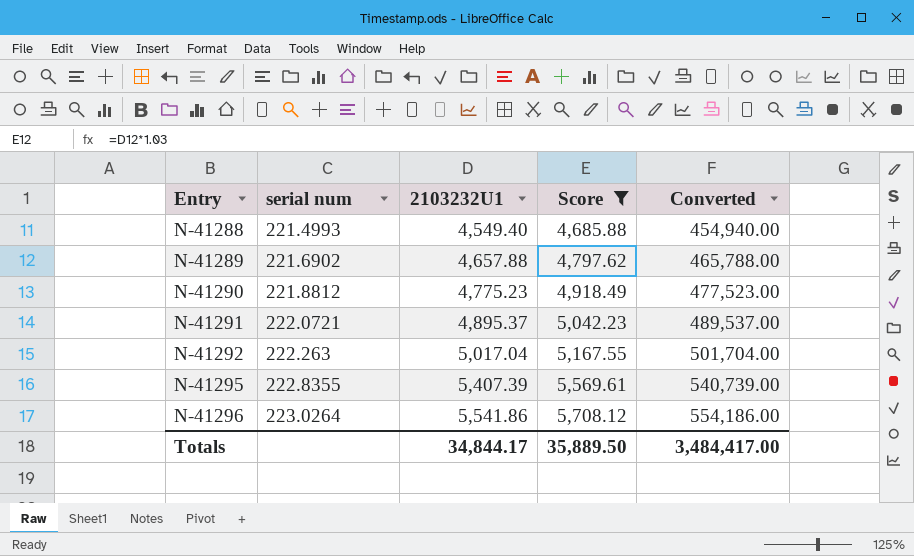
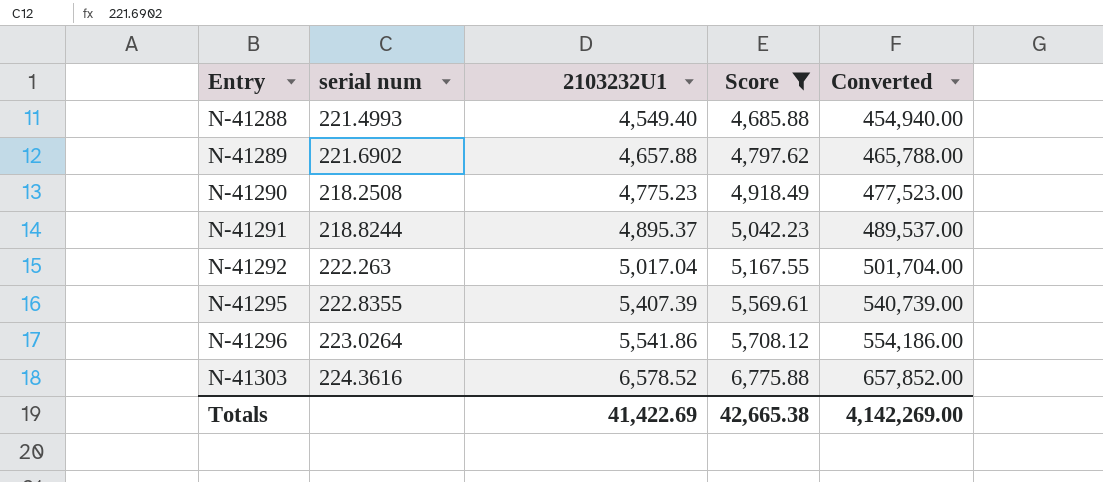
N-41290 | serial num: 221.8812 -> 218.2508
N-41291 | serial num: 222.0721 -> 218.8244
row N-41303: none -> 224.3616 | 6,578.52 | 6,775.88 | 657,852.00
Totals | 2103232U1: 34,844.17 -> 41,422.69
Totals | Score: 35,889.50 -> 42,665.38
Totals | Converted: 3,484,417.00 -> 4,142,269.00

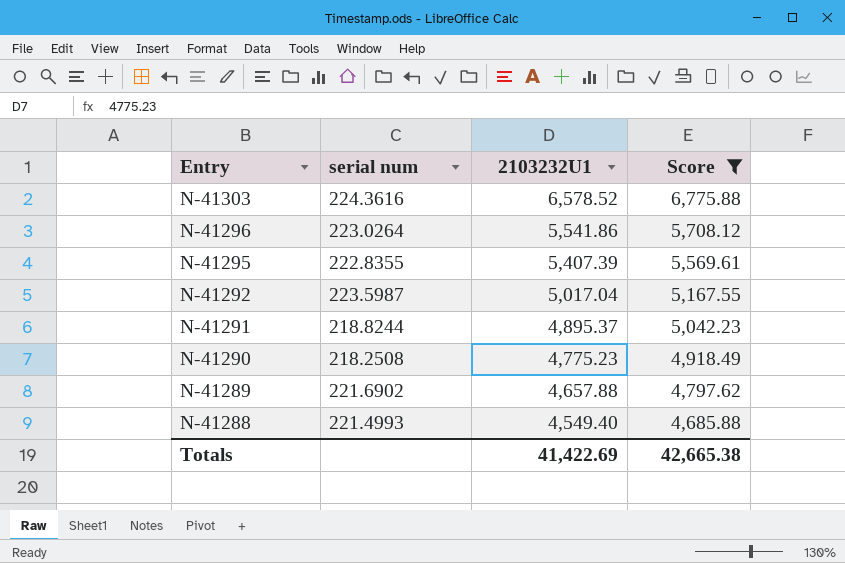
row order: Entry ascending -> Entry descending
column Converted | formula: [2103232U1] * 100 -> none
N-41292 | serial num: 222.263 -> 223.5987

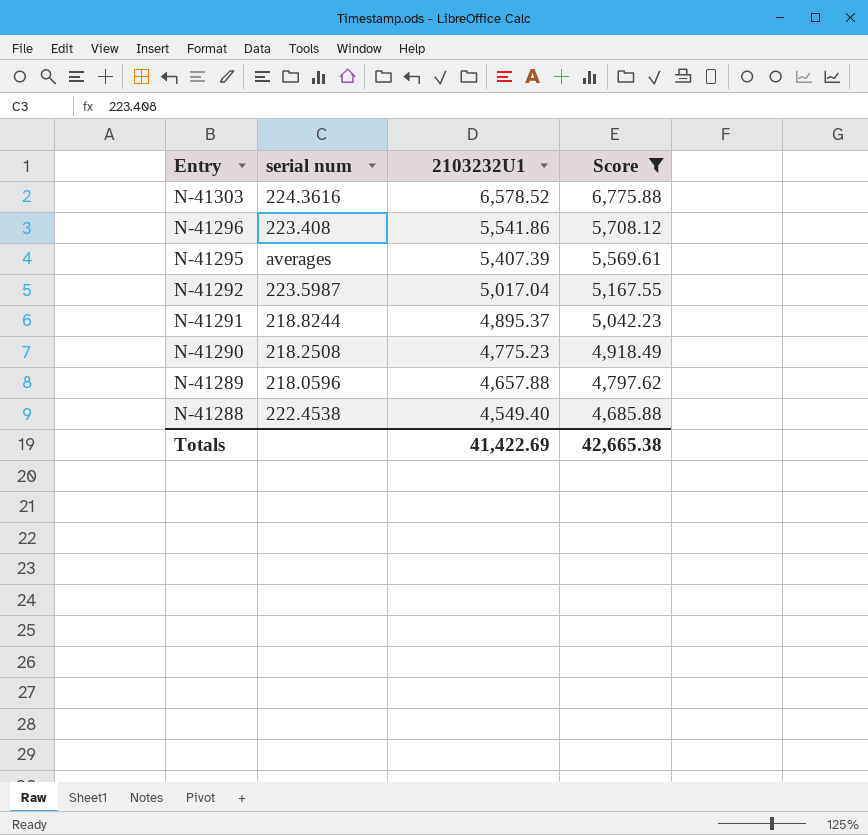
N-41296 | serial num: 223.0264 -> 223.408
N-41295 | serial num: 222.8355 -> averages
N-41289 | serial num: 221.6902 -> 218.0596
N-41288 | serial num: 221.4993 -> 222.4538

